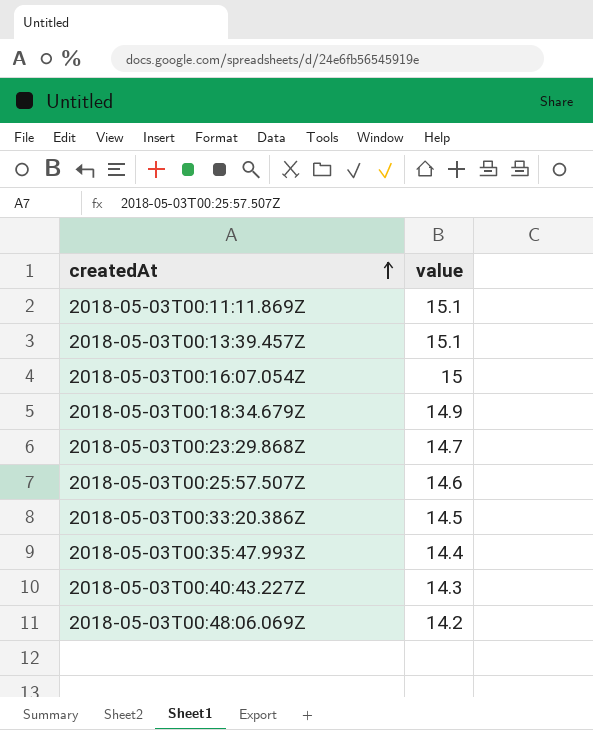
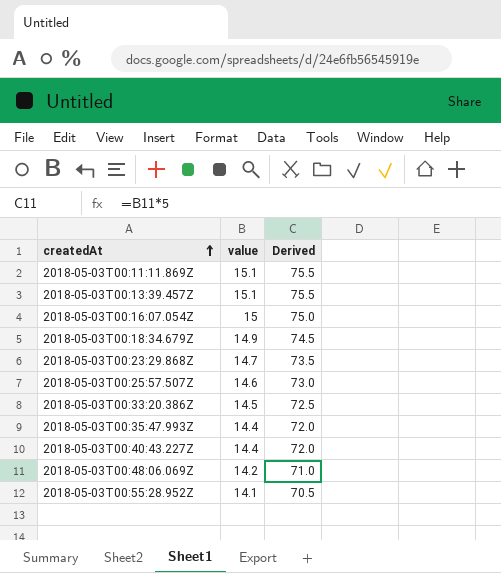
column Derived | formula: none -> [value] * 5
2018-05-03T00:40:43.227Z | value: 14.3 -> 14.4
row 2018-05-03T00:55:28.952Z: none -> 14.1 | 70.5

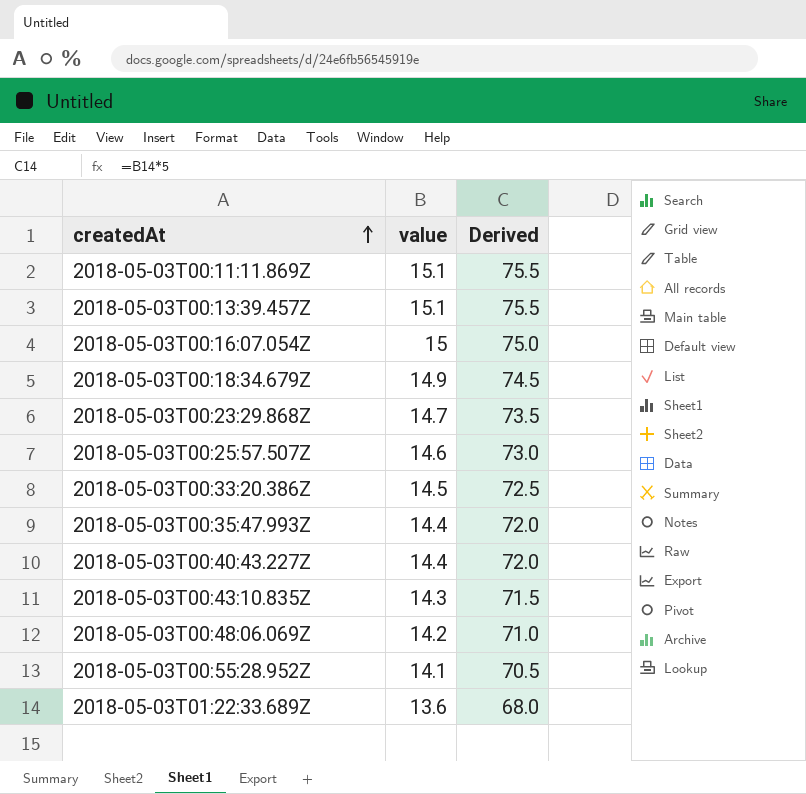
row 2018-05-03T00:43:10.835Z: none -> 14.3 | 71.5
row 2018-05-03T01:22:33.689Z: none -> 13.6 | 68.0

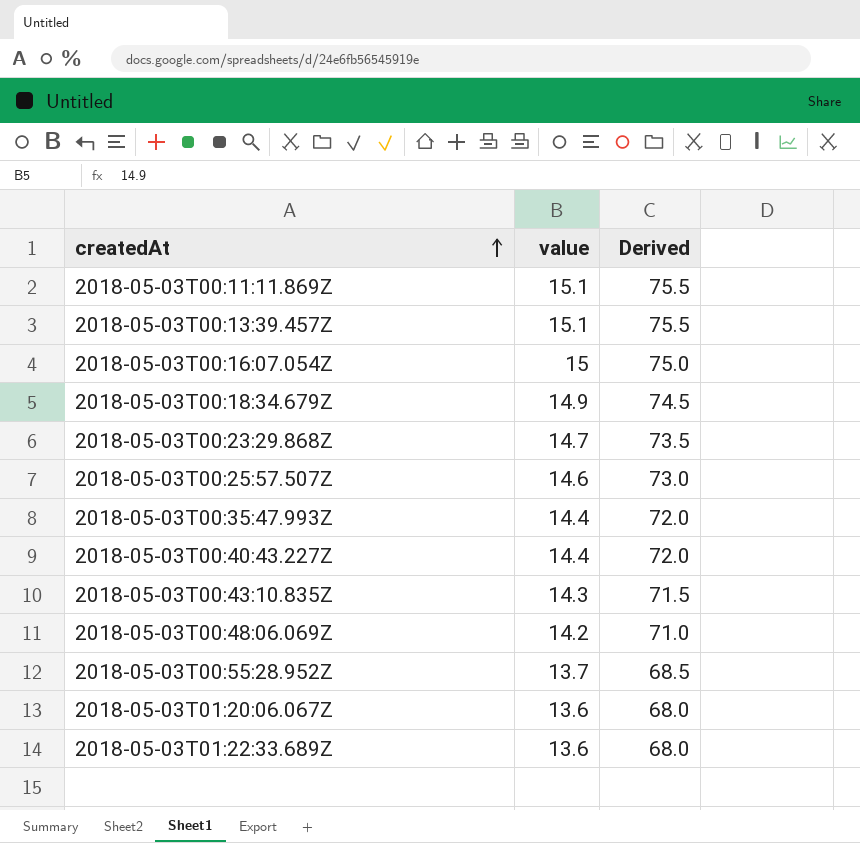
row 2018-05-03T00:33:20.386Z: 14.5 | 72.5 -> none
2018-05-03T00:55:28.952Z | value: 14.1 -> 13.7
2018-05-03T00:55:28.952Z | Derived: 70.5 -> 68.5
row 2018-05-03T01:20:06.067Z: none -> 13.6 | 68.0

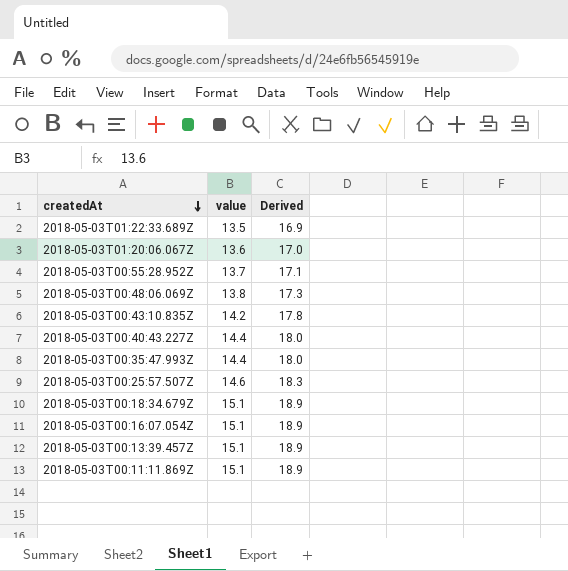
row order: createdAt ascending -> createdAt descending
column Derived | formula: [value] * 5 -> [value] * 1.25
row 2018-05-03T00:23:29.868Z: 14.7 | 73.5 -> none
2018-05-03T01:22:33.689Z | value: 13.6 -> 13.5
2018-05-03T00:48:06.069Z | value: 14.2 -> 13.8
2018-05-03T00:43:10.835Z | value: 14.3 -> 14.2
2018-05-03T00:18:34.679Z | value: 14.9 -> 15.1
2018-05-03T00:16:07.054Z | value: 15 -> 15.1

